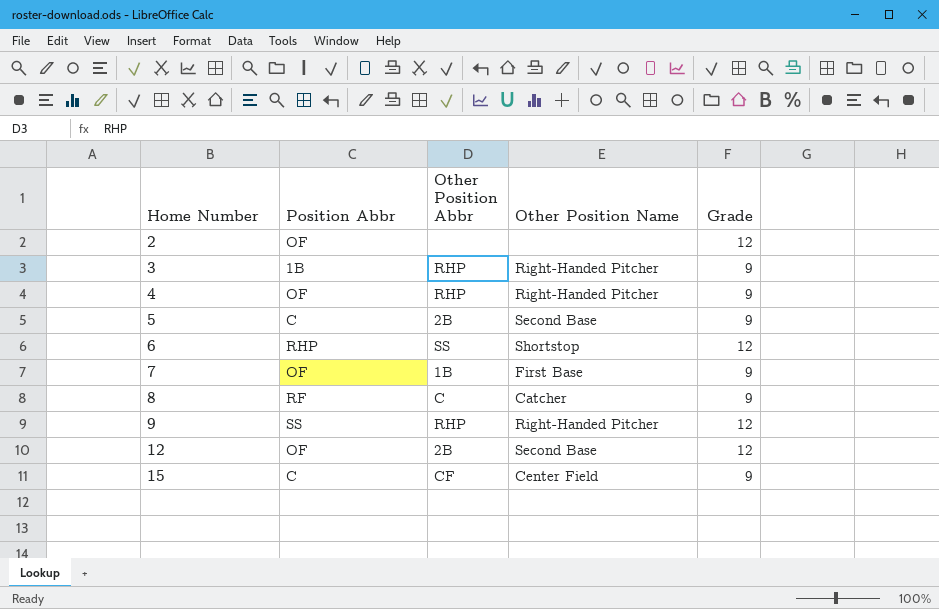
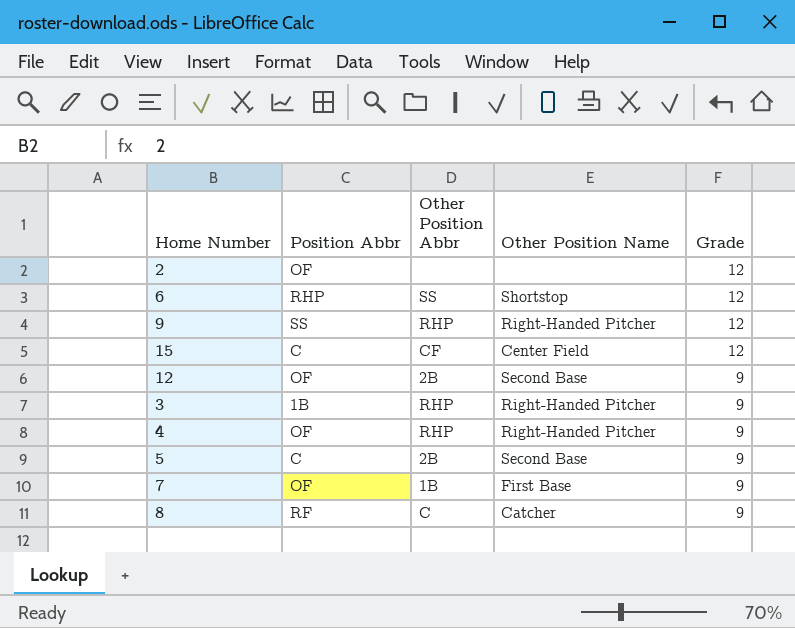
row order: Home Number ascending -> Grade descending
15 | Grade: 9 -> 12
12 | Grade: 12 -> 9

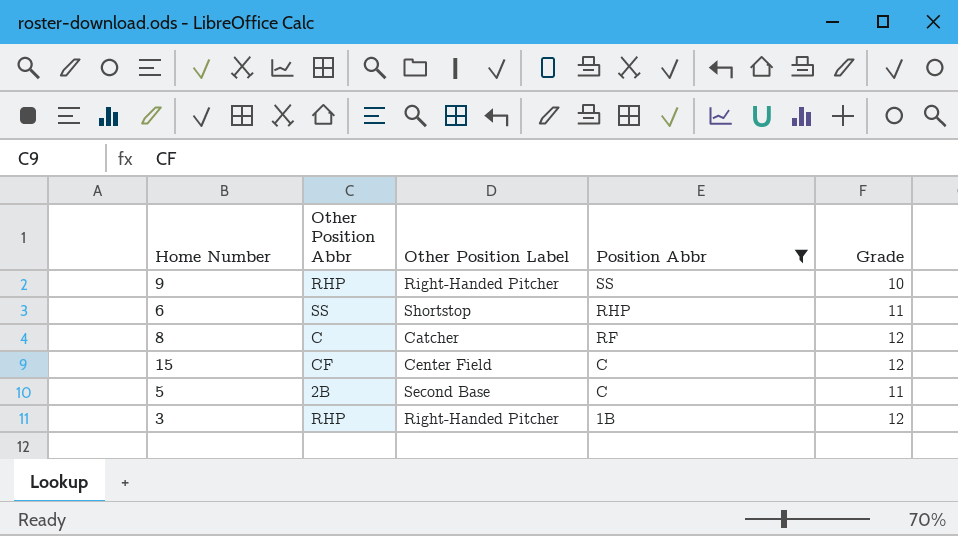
filter: none -> Position Abbr != OF
row order: Grade descending -> Position Abbr descending
column name: Other Position Name -> Other Position Label
column Position Abbr | position: 2 -> 4
9 | Grade: 12 -> 10
6 | Grade: 12 -> 11
8 | Grade: 9 -> 12
5 | Grade: 9 -> 11
3 | Grade: 9 -> 12

